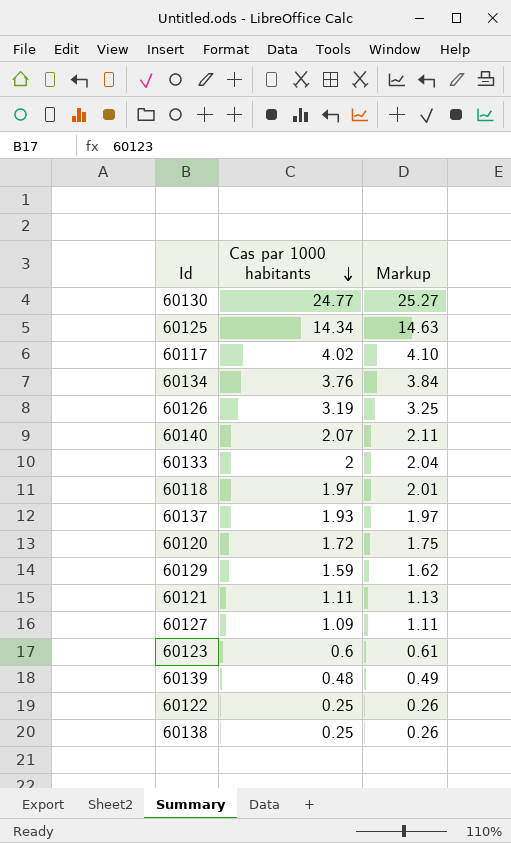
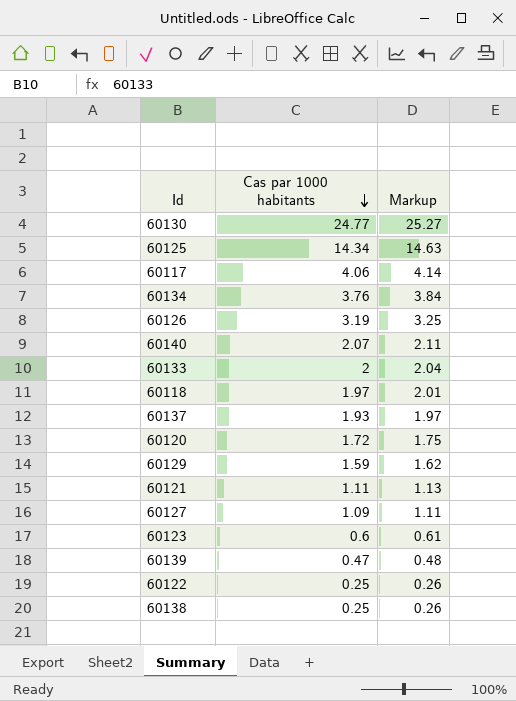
60117 | Cas par 1000 habitants: 4.02 -> 4.06
60117 | Markup: 4.10 -> 4.14
60139 | Cas par 1000 habitants: 0.48 -> 0.47
60139 | Markup: 0.49 -> 0.48

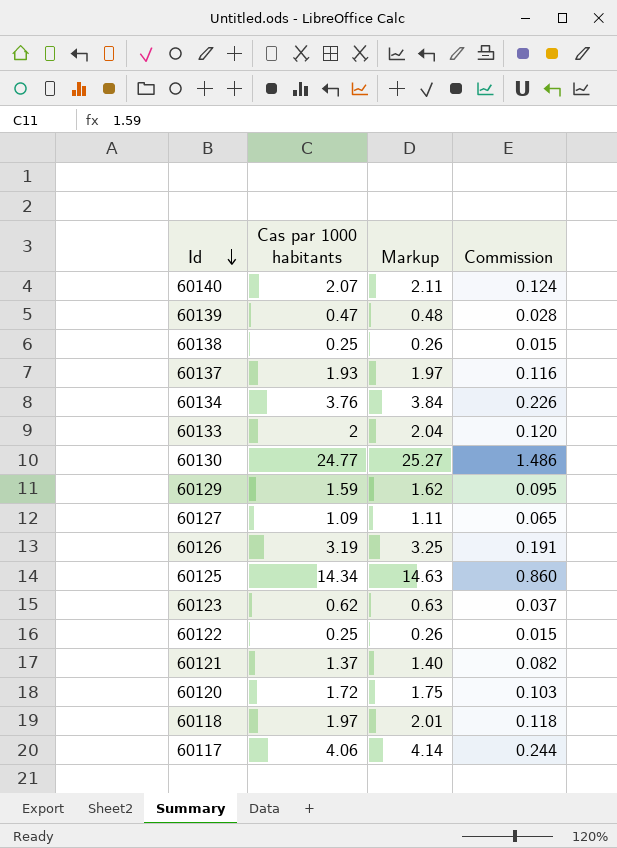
row order: Cas par 1000 habitants descending -> Id descending
column Commission | formula: none -> [Cas par 1000 habitants] * 0.06
60123 | Cas par 1000 habitants: 0.6 -> 0.62
60123 | Markup: 0.61 -> 0.63
60121 | Cas par 1000 habitants: 1.11 -> 1.37
60121 | Markup: 1.13 -> 1.40

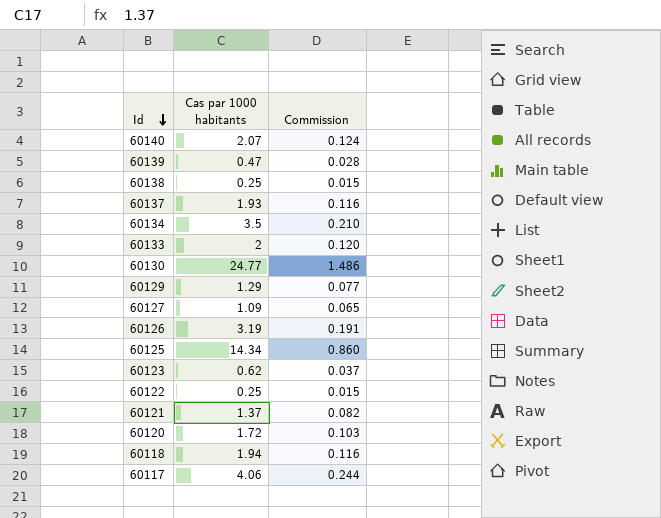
column Markup | formula: [Cas par 1000 habitants] * 1.02 -> none
60134 | Cas par 1000 habitants: 3.76 -> 3.5
60134 | Commission: 0.226 -> 0.210
60129 | Cas par 1000 habitants: 1.59 -> 1.29
60129 | Commission: 0.095 -> 0.077
60118 | Cas par 1000 habitants: 1.97 -> 1.94
60118 | Commission: 0.118 -> 0.116

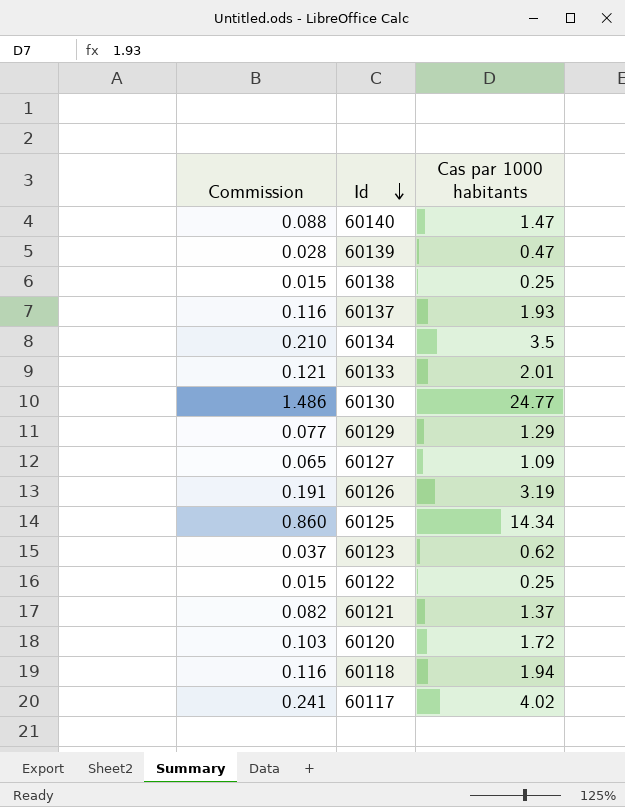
column Commission | position: 3 -> 1
60140 | Commission: 0.124 -> 0.088
60140 | Cas par 1000 habitants: 2.07 -> 1.47
60133 | Commission: 0.120 -> 0.121
60133 | Cas par 1000 habitants: 2 -> 2.01
60117 | Commission: 0.244 -> 0.241
60117 | Cas par 1000 habitants: 4.06 -> 4.02

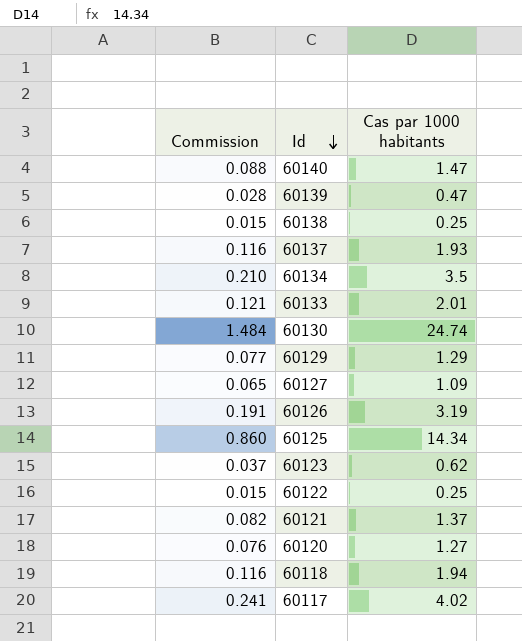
60130 | Commission: 1.486 -> 1.484
60130 | Cas par 1000 habitants: 24.77 -> 24.74
60120 | Commission: 0.103 -> 0.076
60120 | Cas par 1000 habitants: 1.72 -> 1.27

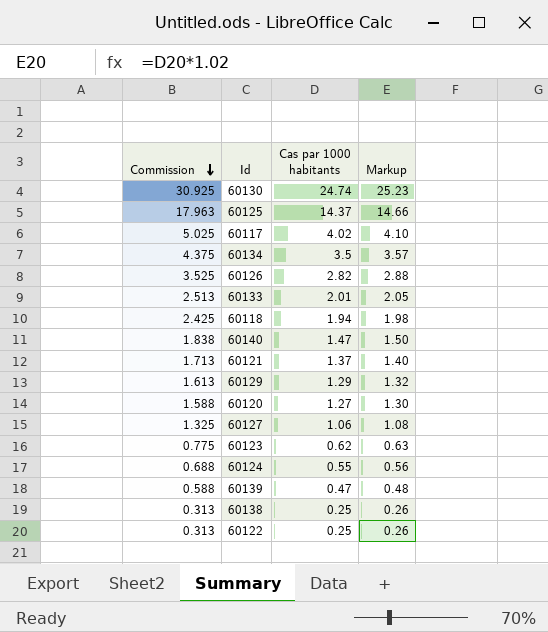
row order: Id descending -> Commission descending
column Commission | formula: [Cas par 1000 habitants] * 0.06 -> [Cas par 1000 habitants] * 1.25
column Markup | formula: none -> [Cas par 1000 habitants] * 1.02
row 60137: 0.116 | 1.93 -> none
60125 | Cas par 1000 habitants: 14.34 -> 14.37
60126 | Cas par 1000 habitants: 3.19 -> 2.82
60127 | Cas par 1000 habitants: 1.09 -> 1.06
row 60124: none -> 0.688 | 0.55 | 0.56

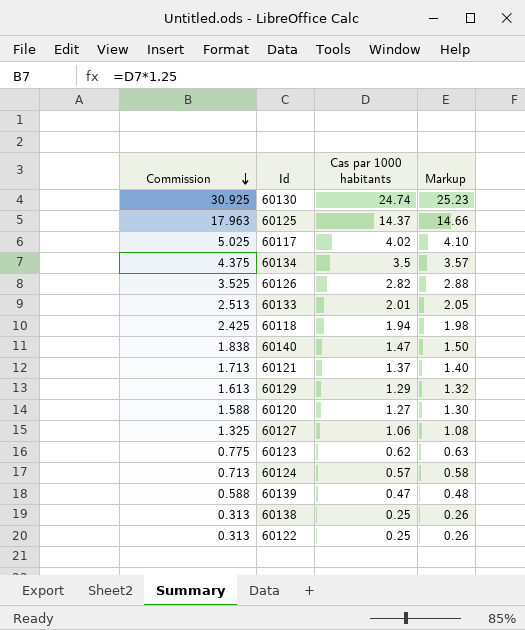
60124 | Commission: 0.688 -> 0.713
60124 | Cas par 1000 habitants: 0.55 -> 0.57
60124 | Markup: 0.56 -> 0.58

